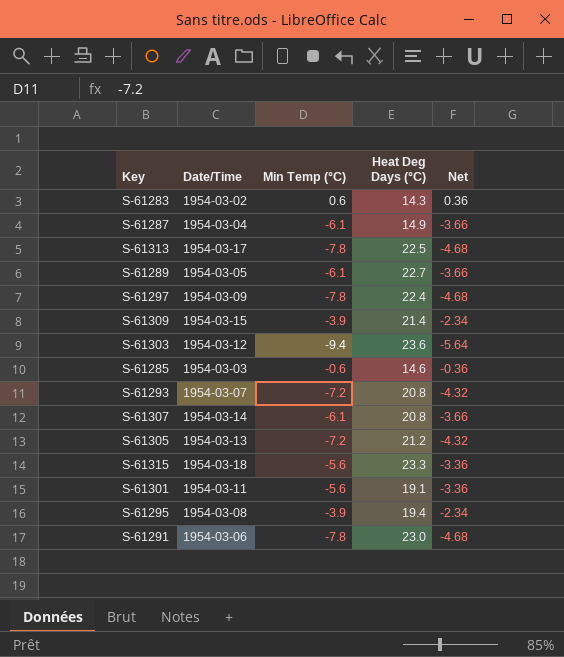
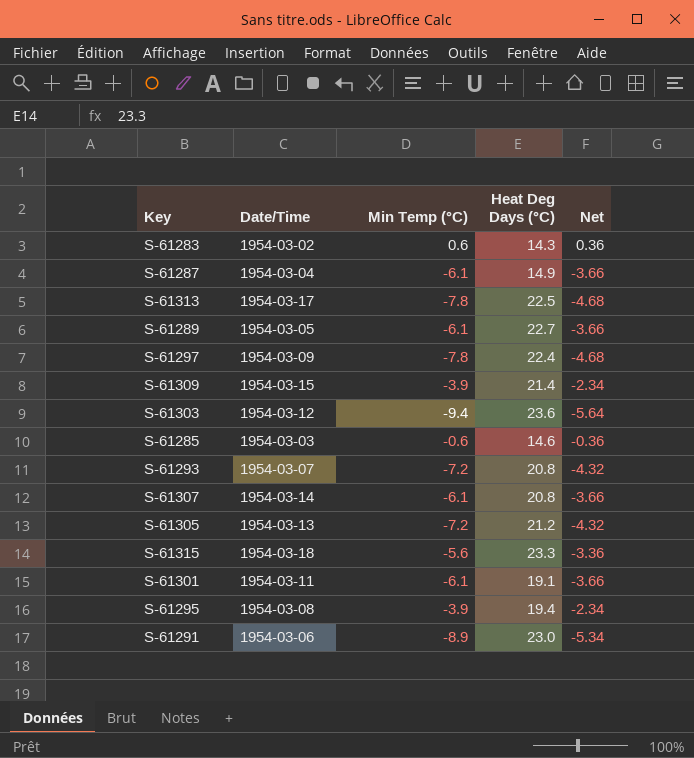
S-61301 | Min Temp (°C): -5.6 -> -6.1
S-61301 | Net: -3.36 -> -3.66
S-61291 | Min Temp (°C): -7.8 -> -8.9
S-61291 | Net: -4.68 -> -5.34

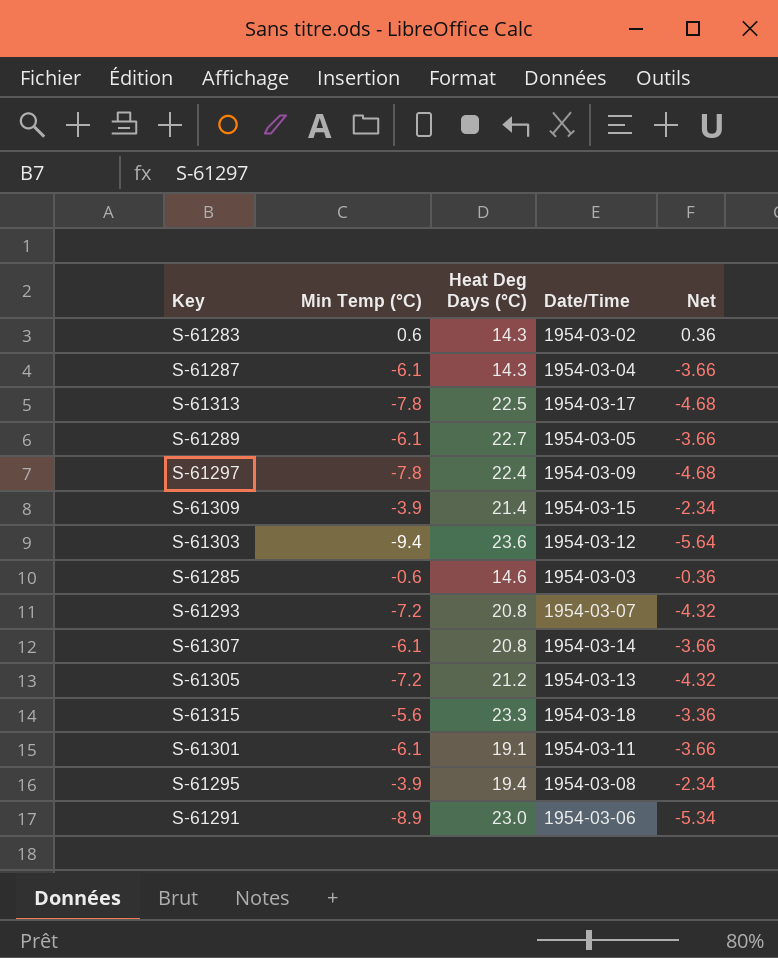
column Date/Time | position: 2 -> 4
S-61287 | Heat Deg Days (°C): 14.9 -> 14.3

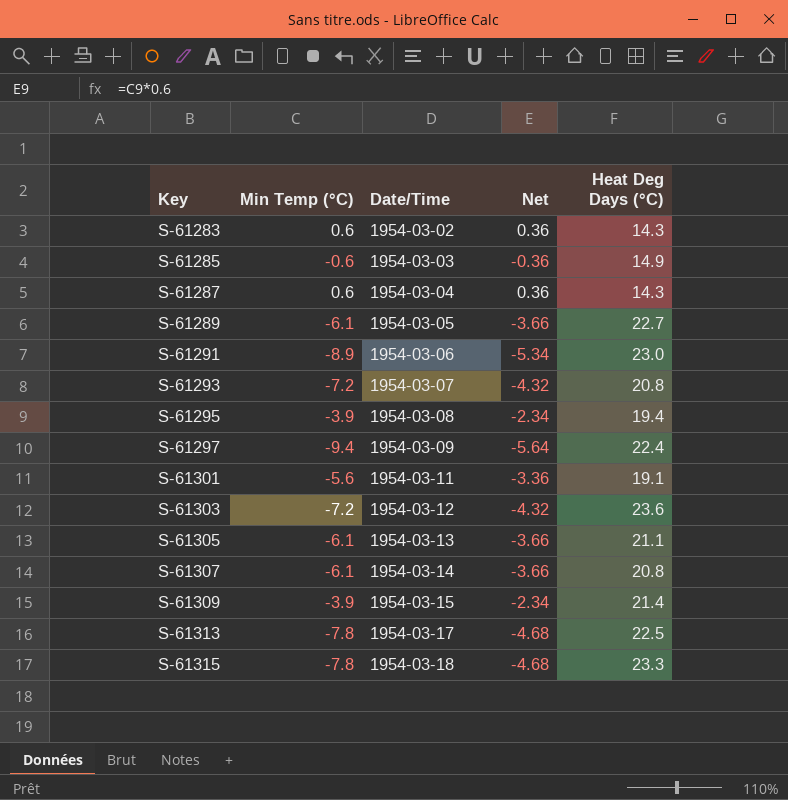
row order: none -> Key ascending
column Heat Deg Days (°C) | position: 3 -> 5
S-61285 | Heat Deg Days (°C): 14.6 -> 14.9
S-61287 | Min Temp (°C): -6.1 -> 0.6
S-61287 | Net: -3.66 -> 0.36
S-61297 | Min Temp (°C): -7.8 -> -9.4
S-61297 | Net: -4.68 -> -5.64
S-61301 | Min Temp (°C): -6.1 -> -5.6
S-61301 | Net: -3.66 -> -3.36
S-61303 | Min Temp (°C): -9.4 -> -7.2
S-61303 | Net: -5.64 -> -4.32
S-61305 | Min Temp (°C): -7.2 -> -6.1
S-61305 | Net: -4.32 -> -3.66
S-61305 | Heat Deg Days (°C): 21.2 -> 21.1
S-61315 | Min Temp (°C): -5.6 -> -7.8
S-61315 | Net: -3.36 -> -4.68

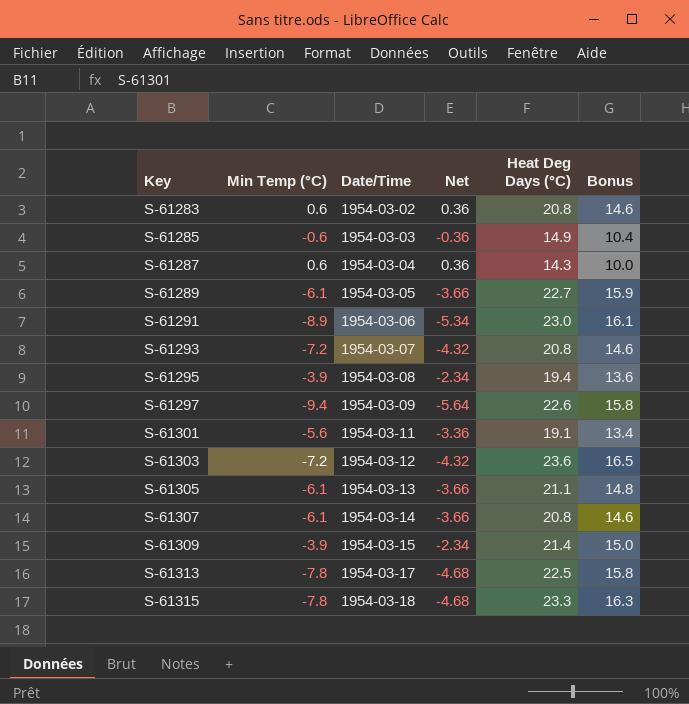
column Bonus | formula: none -> [Heat Deg Days (°C)] * 0.7
S-61283 | Heat Deg Days (°C): 14.3 -> 20.8
S-61297 | Heat Deg Days (°C): 22.4 -> 22.6

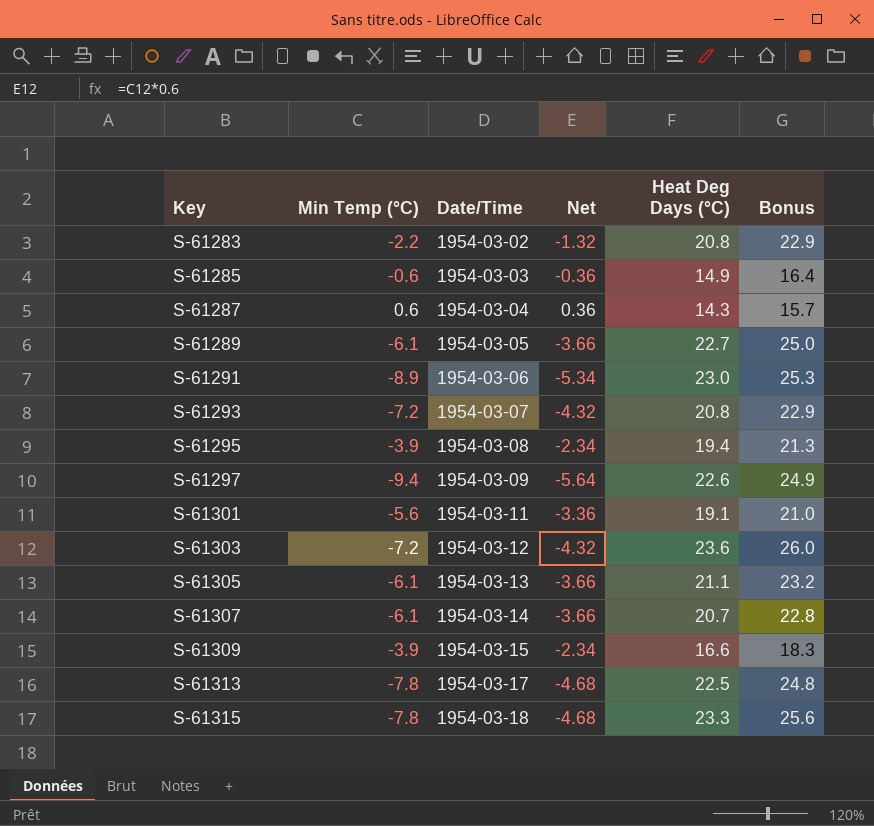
column Bonus | formula: [Heat Deg Days (°C)] * 0.7 -> [Heat Deg Days (°C)] * 1.1
S-61283 | Min Temp (°C): 0.6 -> -2.2
S-61283 | Net: 0.36 -> -1.32
S-61307 | Heat Deg Days (°C): 20.8 -> 20.7
S-61309 | Heat Deg Days (°C): 21.4 -> 16.6

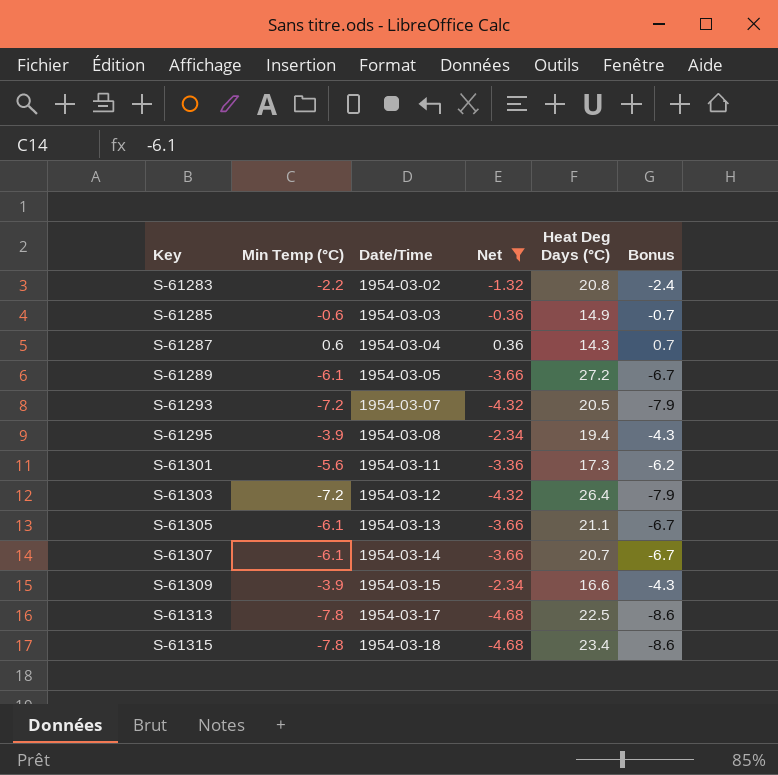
filter: none -> Net >= -4.68
column Bonus | formula: [Heat Deg Days (°C)] * 1.1 -> [Min Temp (°C)] * 1.1
S-61289 | Heat Deg Days (°C): 22.7 -> 27.2
S-61293 | Heat Deg Days (°C): 20.8 -> 20.5
S-61301 | Heat Deg Days (°C): 19.1 -> 17.3
S-61303 | Heat Deg Days (°C): 23.6 -> 26.4
S-61315 | Heat Deg Days (°C): 23.3 -> 23.4

